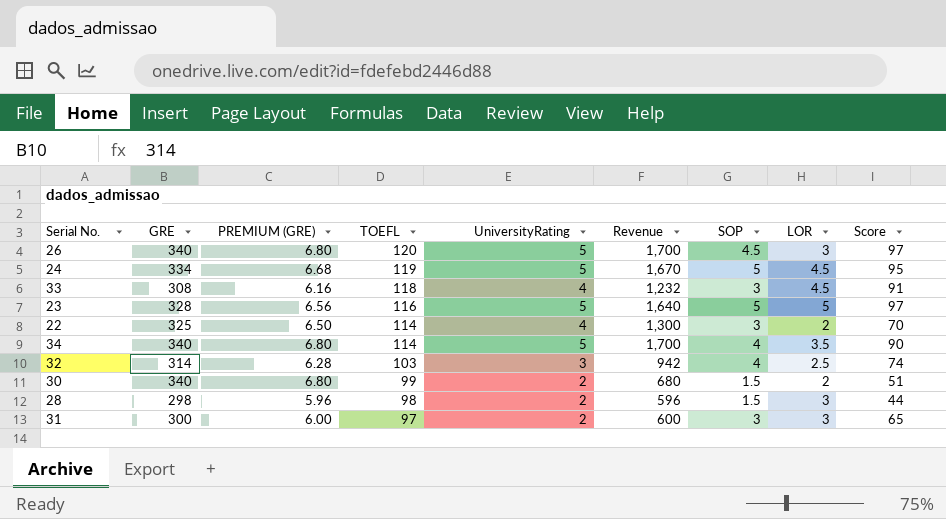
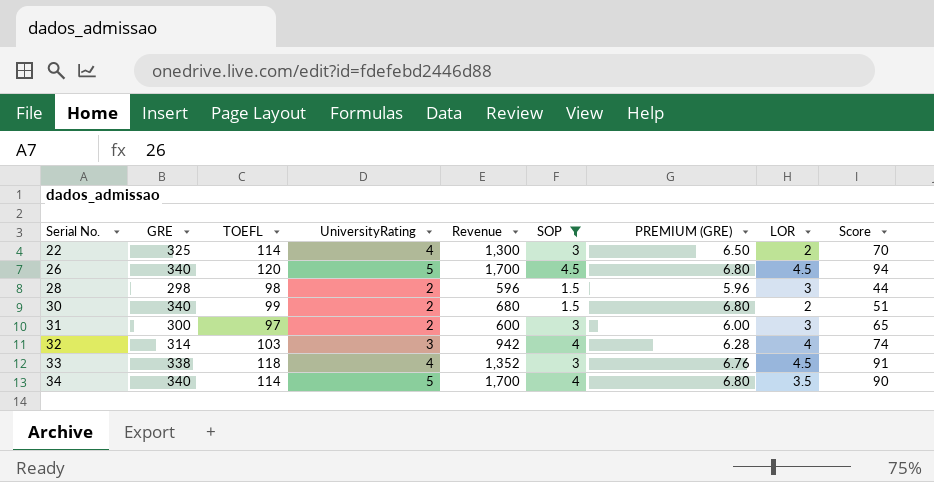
filter: none -> SOP != 5
row order: TOEFL descending -> Serial No. ascending
column PREMIUM (GRE) | position: 3 -> 7
26 | LOR: 3 -> 4.5
26 | Score: 97 -> 94
32 | LOR: 2.5 -> 4
33 | GRE: 308 -> 338
33 | Revenue: 1,232 -> 1,352
33 | PREMIUM (GRE): 6.16 -> 6.76

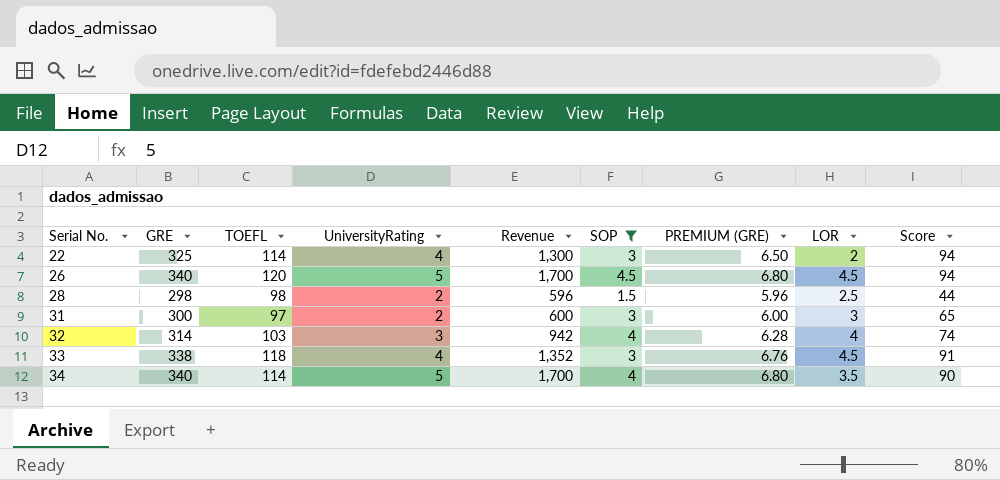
row 30: 340 | 99 | 2 | 680 | 1.5 | 6.80 | 2 | 51 -> none
22 | Score: 70 -> 94
28 | LOR: 3 -> 2.5

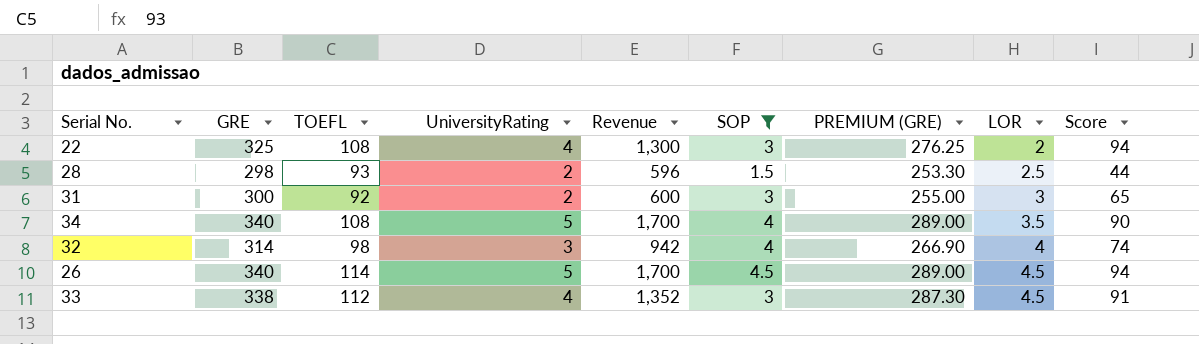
row order: Serial No. ascending -> LOR ascending
column PREMIUM (GRE) | formula: [GRE] * 0.02 -> [GRE] * 0.85
22 | TOEFL: 114 -> 108
28 | TOEFL: 98 -> 93
31 | TOEFL: 97 -> 92
34 | TOEFL: 114 -> 108
32 | TOEFL: 103 -> 98
26 | TOEFL: 120 -> 114
33 | TOEFL: 118 -> 112

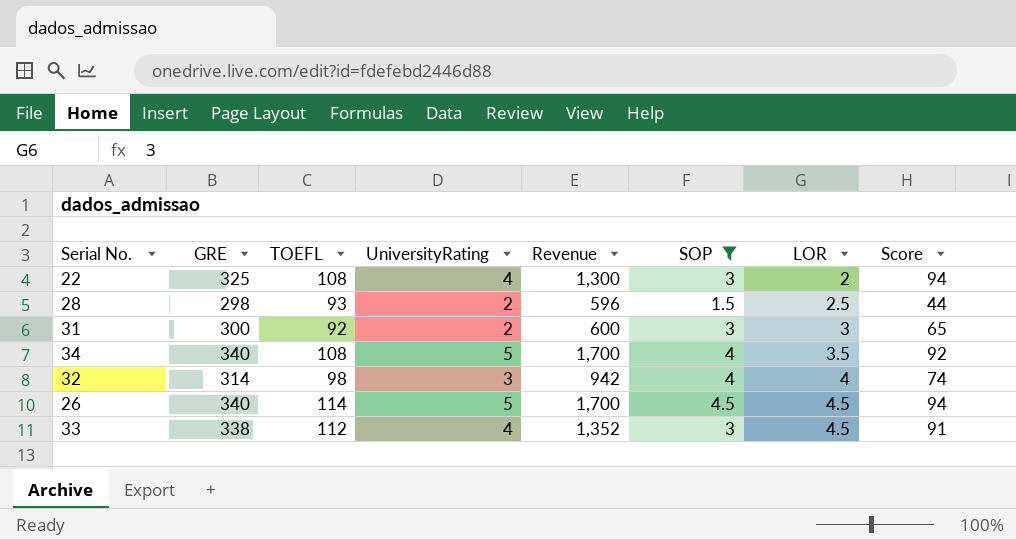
column PREMIUM (GRE) | formula: [GRE] * 0.85 -> none
34 | Score: 90 -> 92

